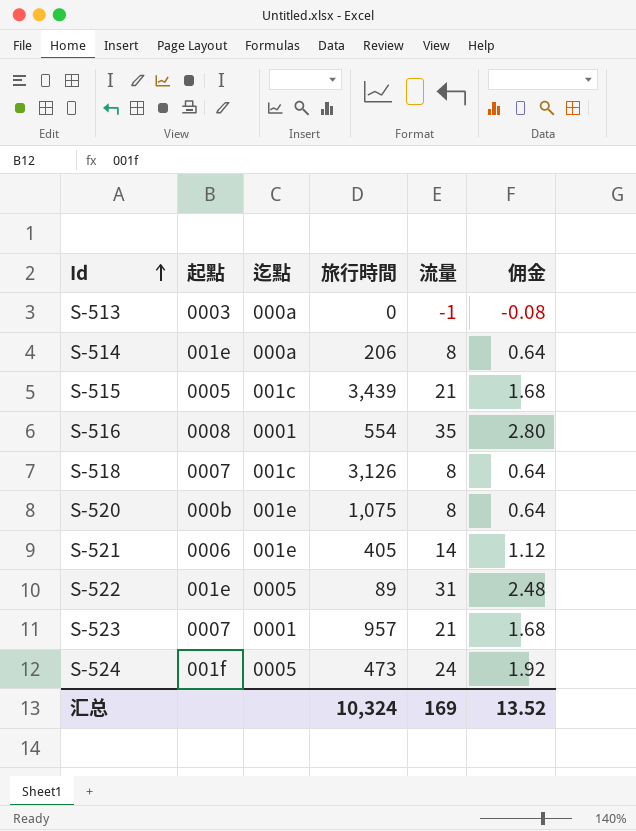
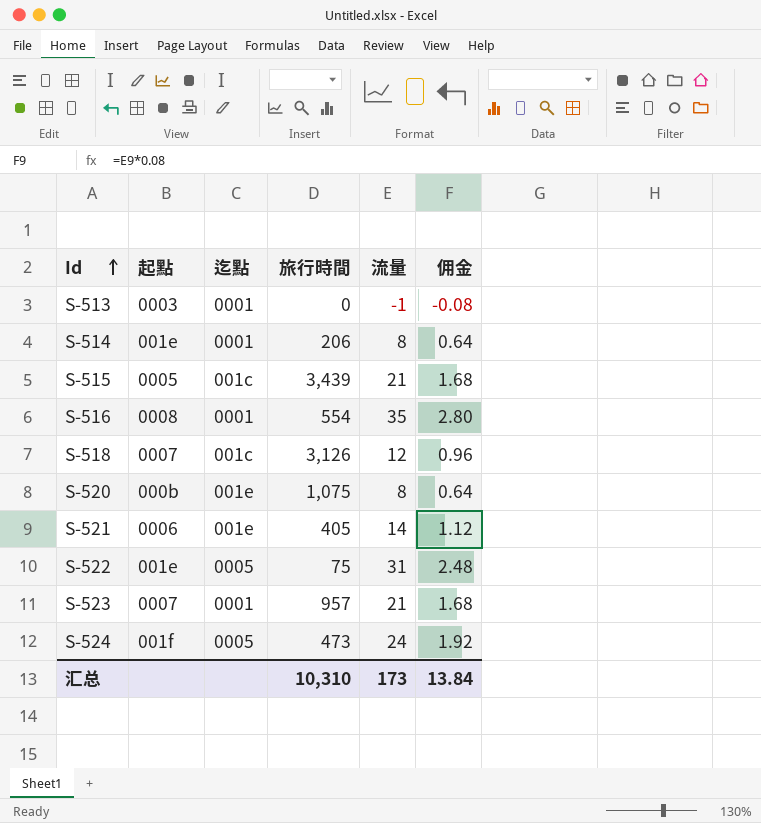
S-513 | 迄點: 000a -> 0001
S-514 | 迄點: 000a -> 0001
S-518 | 流量: 8 -> 12
S-518 | 佣金: 0.64 -> 0.96
S-522 | 旅行時間: 89 -> 75
汇总 | 旅行時間: 10,324 -> 10,310
汇总 | 流量: 169 -> 173
汇总 | 佣金: 13.52 -> 13.84

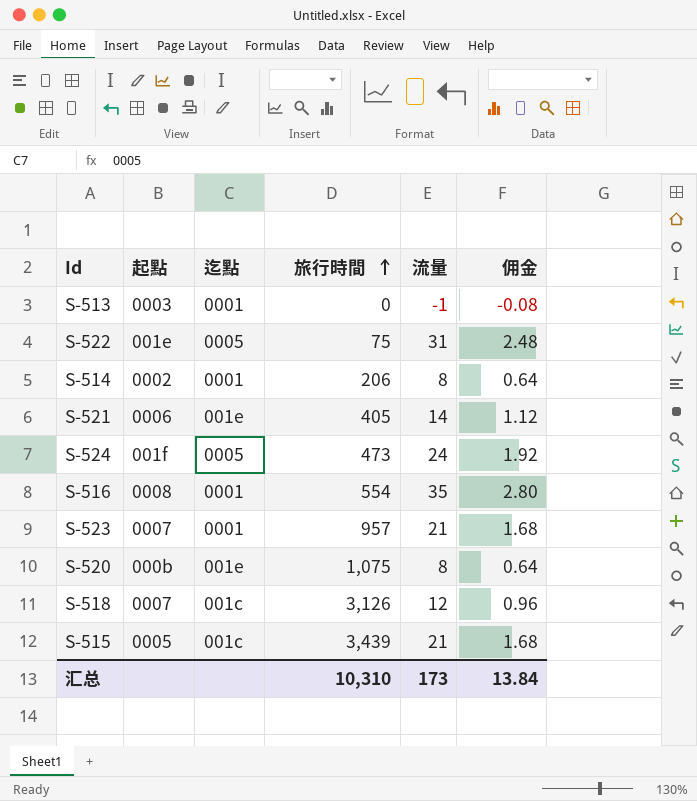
row order: Id ascending -> 旅行時間 ascending
S-514 | 起點: 001e -> 0002

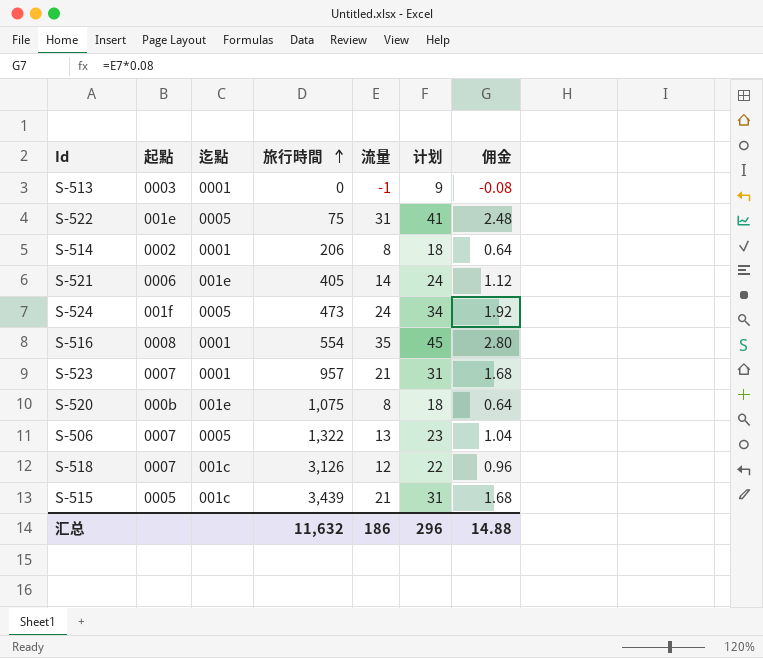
column 计划 | formula: none -> [流量] + 10
row S-506: none -> 0007 | 0005 | 1,322 | 13 | 23 | 1.04
汇总 | 旅行時間: 10,310 -> 11,632
汇总 | 流量: 173 -> 186
汇总 | 佣金: 13.84 -> 14.88

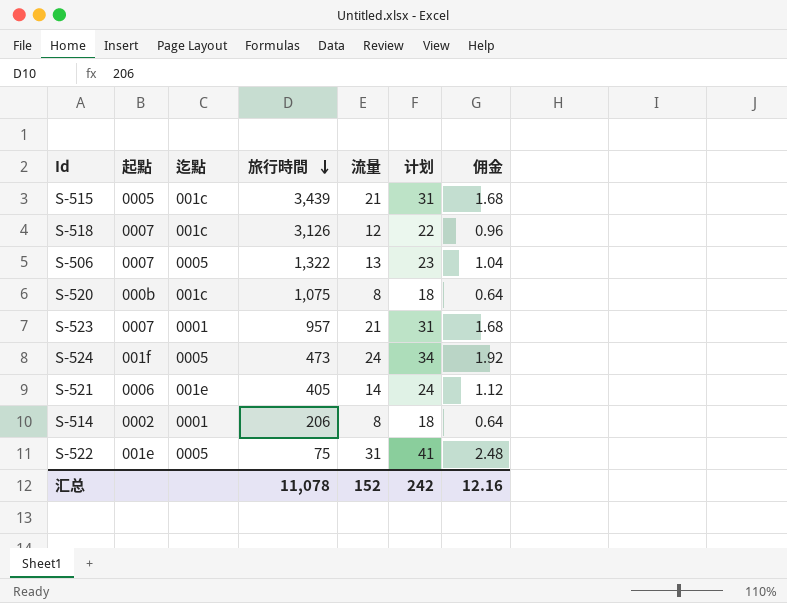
row order: 旅行時間 ascending -> 旅行時間 descending
row S-513: 0003 | 0001 | 0 | -1 | 9 | -0.08 -> none
row S-516: 0008 | 0001 | 554 | 35 | 45 | 2.80 -> none
S-520 | 迄點: 001e -> 001c
汇总 | 旅行時間: 11,632 -> 11,078
汇总 | 流量: 186 -> 152
汇总 | 计划: 296 -> 242
汇总 | 佣金: 14.88 -> 12.16

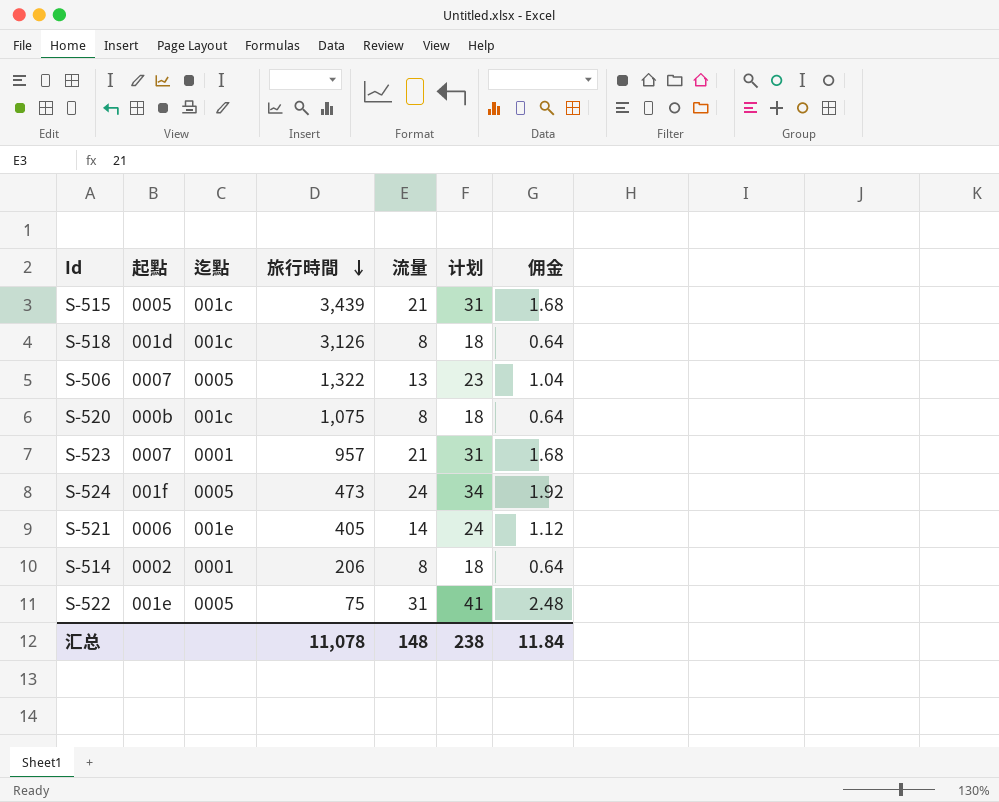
S-518 | 起點: 0007 -> 001d
S-518 | 流量: 12 -> 8
S-518 | 计划: 22 -> 18
S-518 | 佣金: 0.96 -> 0.64
汇总 | 流量: 152 -> 148
汇总 | 计划: 242 -> 238
汇总 | 佣金: 12.16 -> 11.84

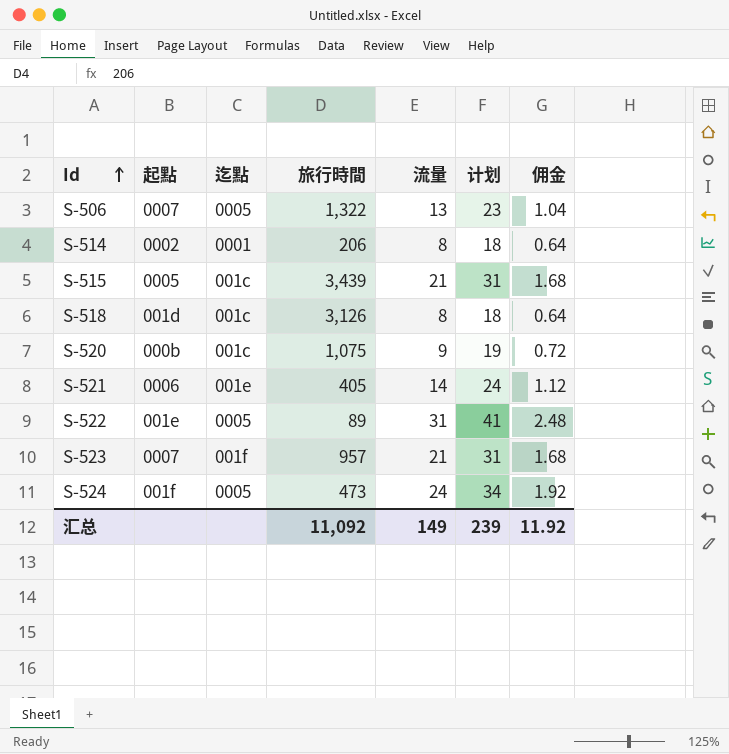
row order: 旅行時間 descending -> Id ascending
S-520 | 流量: 8 -> 9
S-520 | 计划: 18 -> 19
S-520 | 佣金: 0.64 -> 0.72
S-522 | 旅行時間: 75 -> 89
S-523 | 迄點: 0001 -> 001f
汇总 | 旅行時間: 11,078 -> 11,092
汇总 | 流量: 148 -> 149
汇总 | 计划: 238 -> 239
汇总 | 佣金: 11.84 -> 11.92

